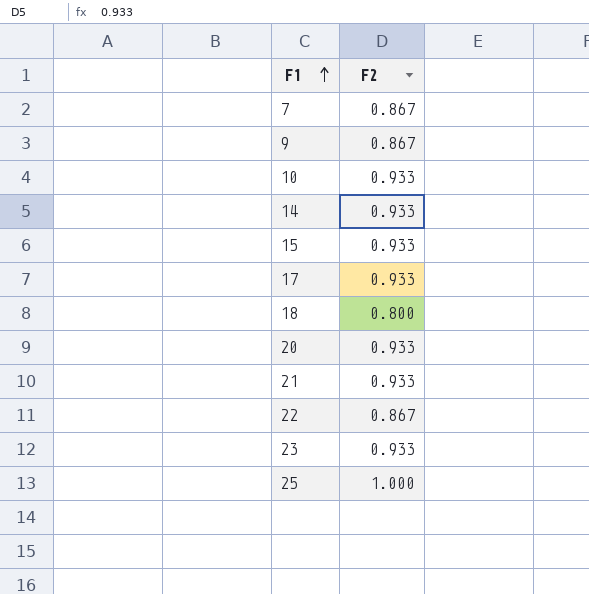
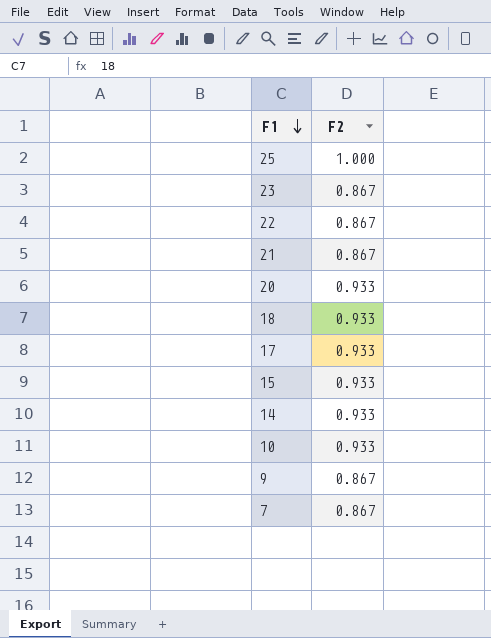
row order: F1 ascending -> F1 descending
23 | F2: 0.933 -> 0.867
21 | F2: 0.933 -> 0.867
18 | F2: 0.800 -> 0.933

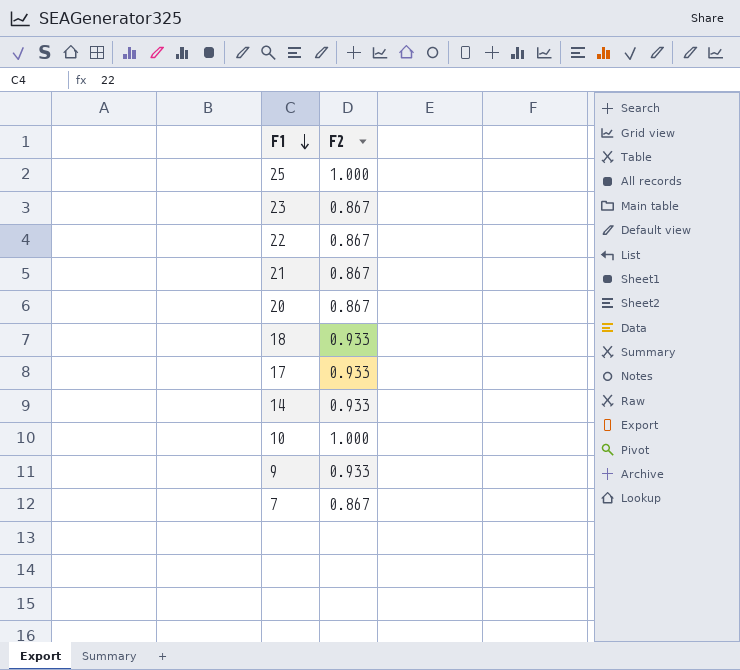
row 15: 0.933 -> none
20 | F2: 0.933 -> 0.867
10 | F2: 0.933 -> 1.000
9 | F2: 0.867 -> 0.933

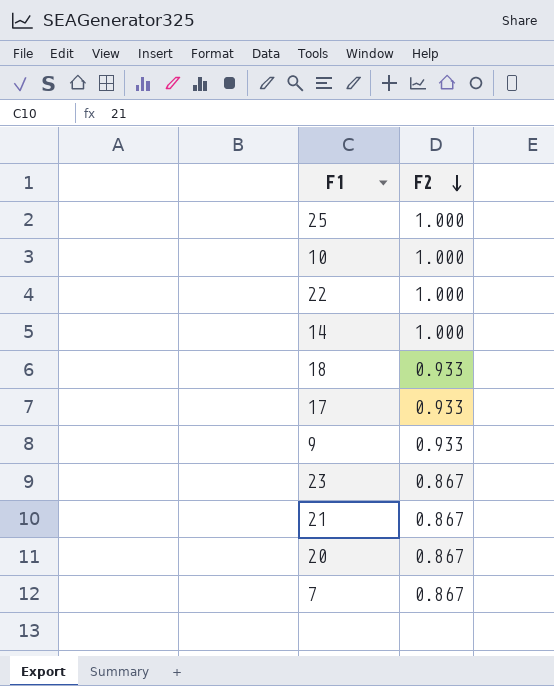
row order: F1 descending -> F2 descending
22 | F2: 0.867 -> 1.000
14 | F2: 0.933 -> 1.000

